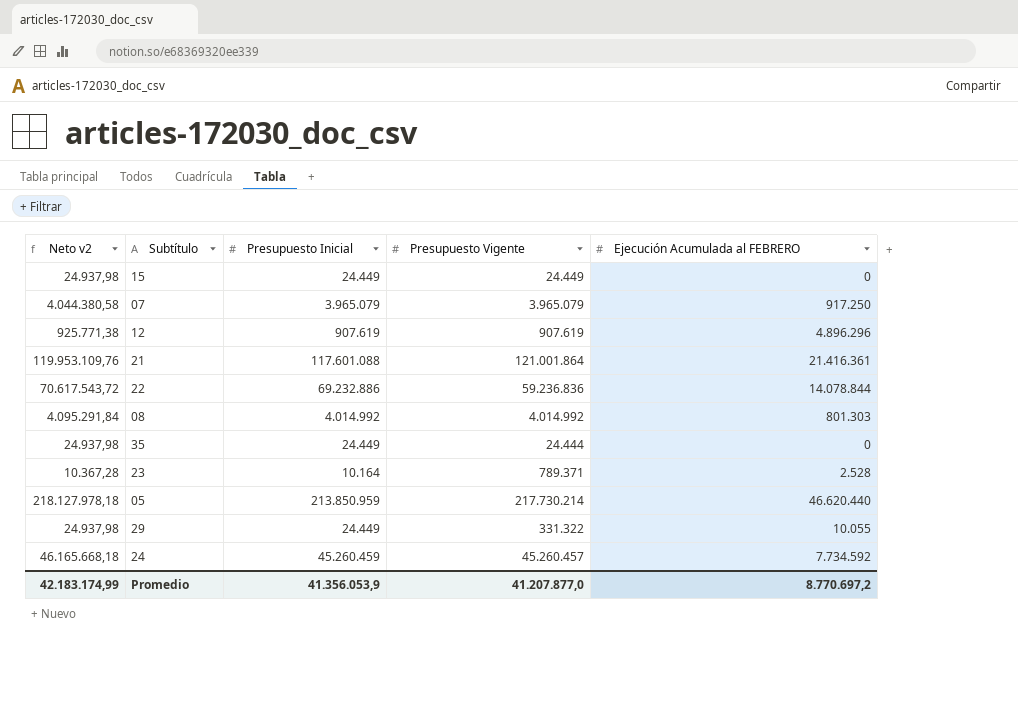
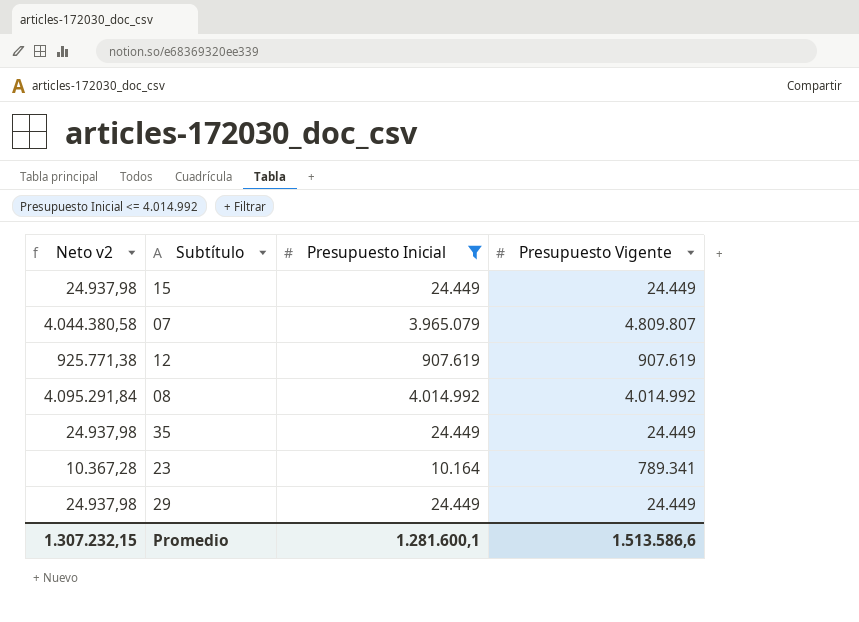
filter: none -> Presupuesto Inicial <= 4.014.992
column Ejecución Acumulada al FEBRERO | position: 5 -> none
07 | Presupuesto Vigente: 3.965.079 -> 4.809.807
35 | Presupuesto Vigente: 24.444 -> 24.449
23 | Presupuesto Vigente: 789.371 -> 789.341
29 | Presupuesto Vigente: 331.322 -> 24.449
Promedio | Neto v2: 42.183.174,99 -> 1.307.232,15
Promedio | Presupuesto Inicial: 41.356.053,9 -> 1.281.600,1
Promedio | Presupuesto Vigente: 41.207.877,0 -> 1.513.586,6

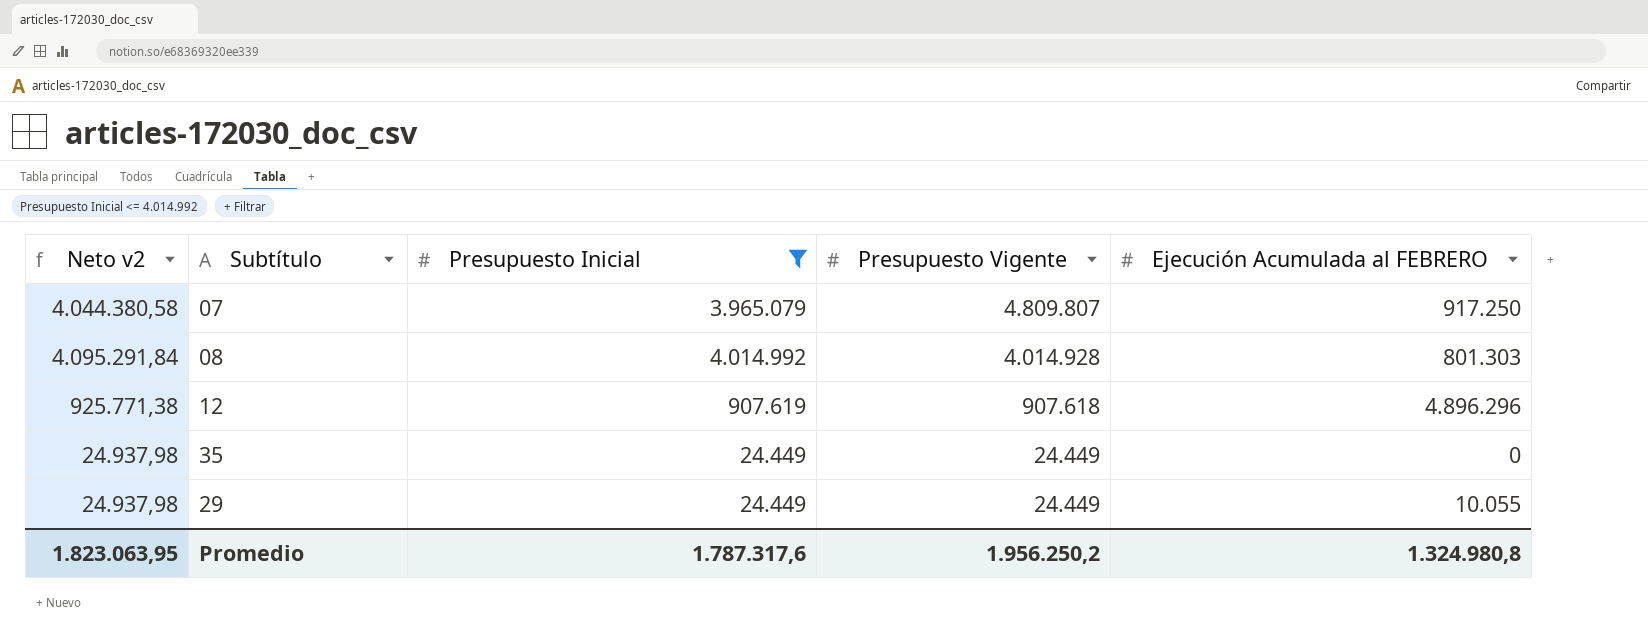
row order: none -> Presupuesto Vigente descending
column Ejecución Acumulada al FEBRERO | position: none -> 5
row 15: 24.937,98 | 24.449 | 24.449 -> none
row 23: 10.367,28 | 10.164 | 789.341 -> none
08 | Presupuesto Vigente: 4.014.992 -> 4.014.928
12 | Presupuesto Vigente: 907.619 -> 907.618
Promedio | Neto v2: 1.307.232,15 -> 1.823.063,95
Promedio | Presupuesto Inicial: 1.281.600,1 -> 1.787.317,6
Promedio | Presupuesto Vigente: 1.513.586,6 -> 1.956.250,2

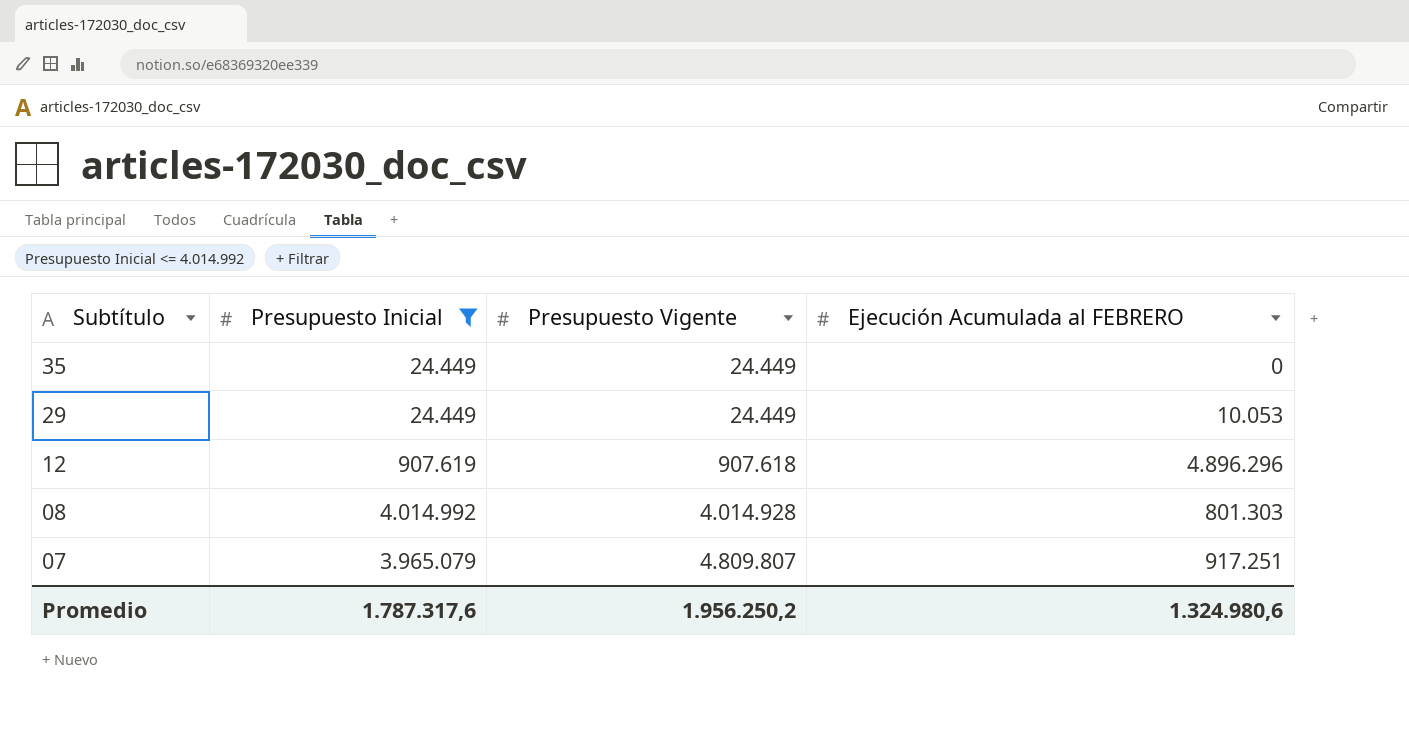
row order: Presupuesto Vigente descending -> Subtítulo descending
column Neto v2 | formula: [Presupuesto Inicial] * 1,02 -> none
29 | Ejecución Acumulada al FEBRERO: 10.055 -> 10.053
07 | Ejecución Acumulada al FEBRERO: 917.250 -> 917.251
Promedio | Ejecución Acumulada al FEBRERO: 1.324.980,8 -> 1.324.980,6

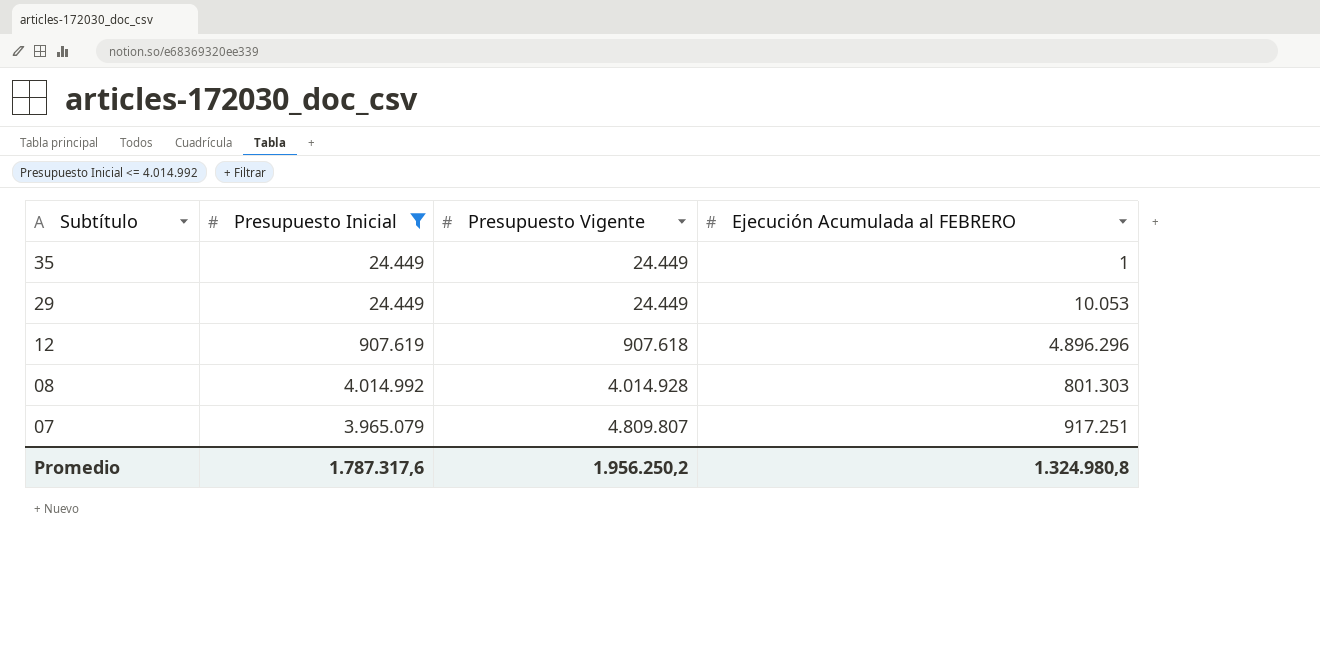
35 | Ejecución Acumulada al FEBRERO: 0 -> 1
Promedio | Ejecución Acumulada al FEBRERO: 1.324.980,6 -> 1.324.980,8

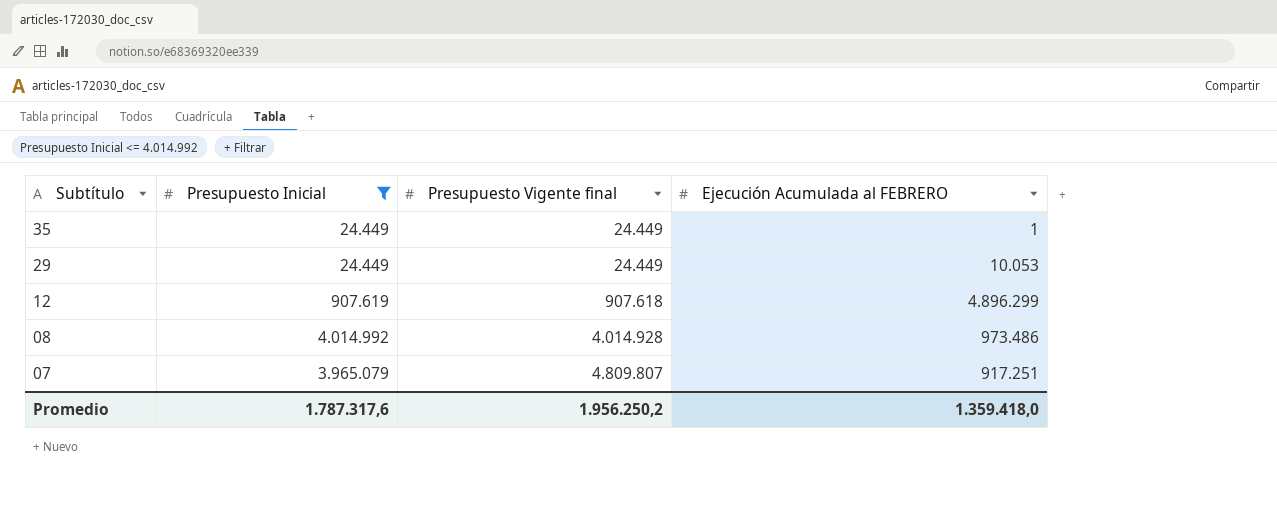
column name: Presupuesto Vigente -> Presupuesto Vigente final
12 | Ejecución Acumulada al FEBRERO: 4.896.296 -> 4.896.299
08 | Ejecución Acumulada al FEBRERO: 801.303 -> 973.486
Promedio | Ejecución Acumulada al FEBRERO: 1.324.980,8 -> 1.359.418,0

